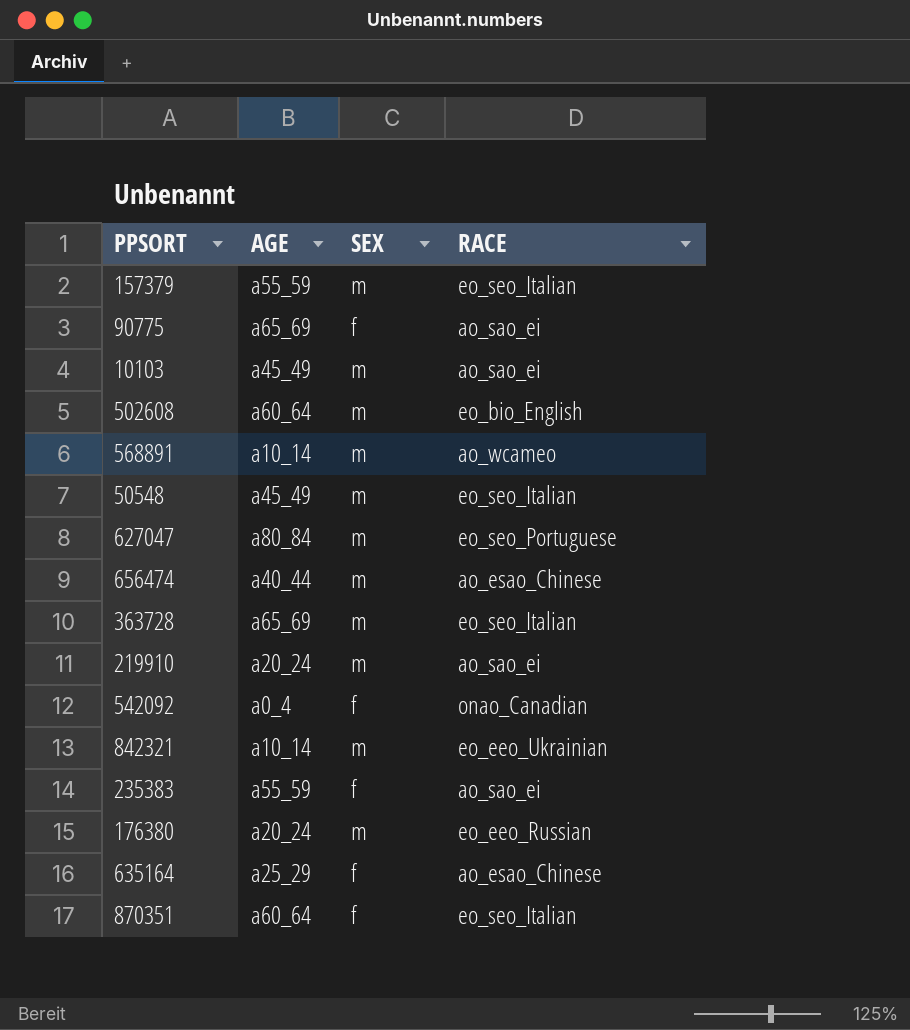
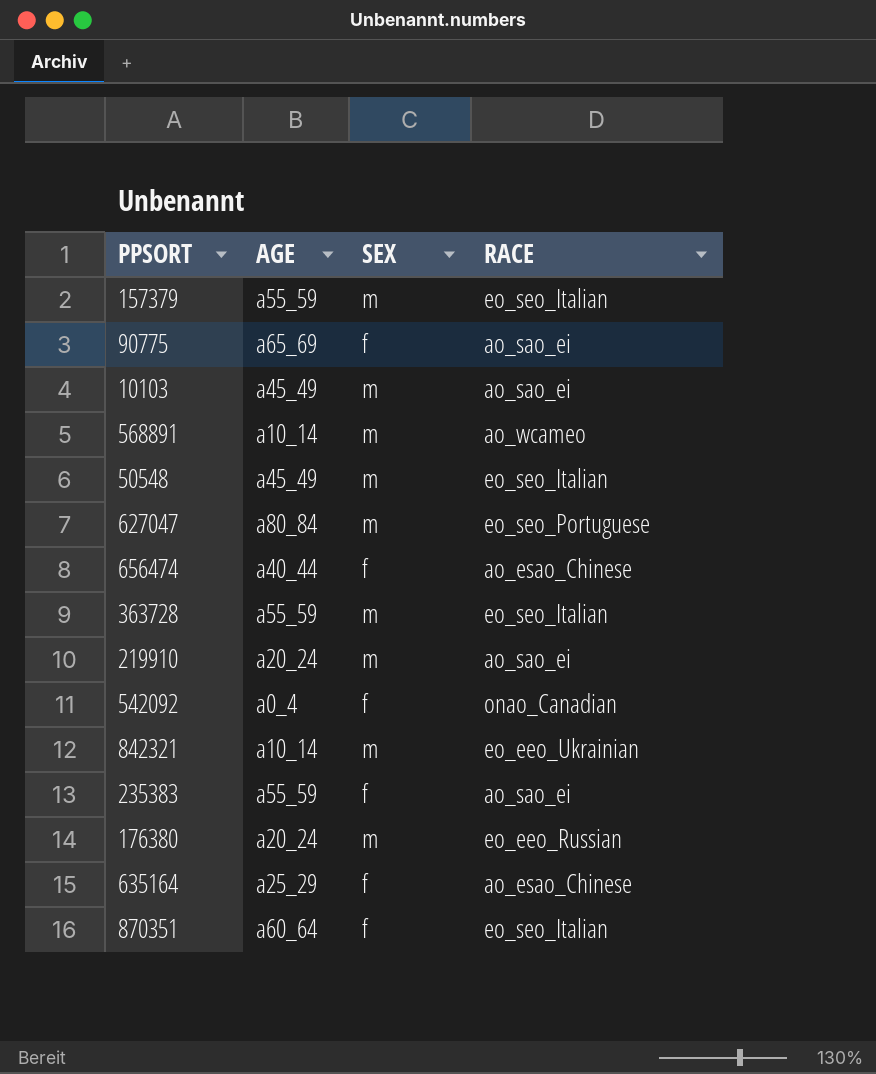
row 502608: a60_64 | m | eo_bio_English -> none
656474 | SEX: m -> f
363728 | AGE: a65_69 -> a55_59

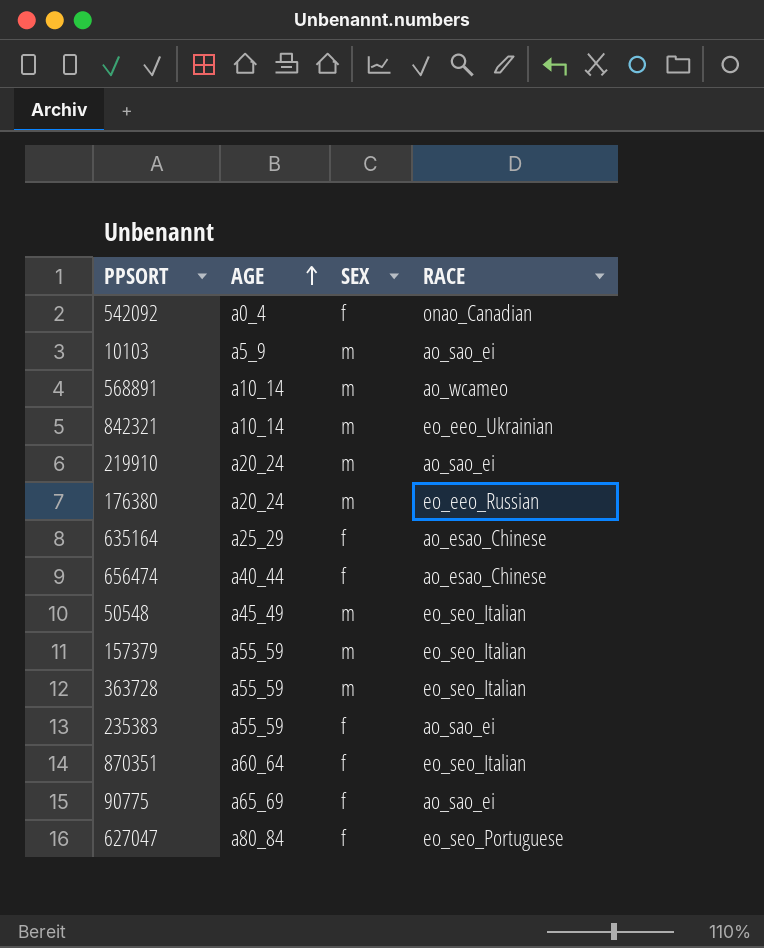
row order: none -> AGE ascending
10103 | AGE: a45_49 -> a5_9
627047 | SEX: m -> f

